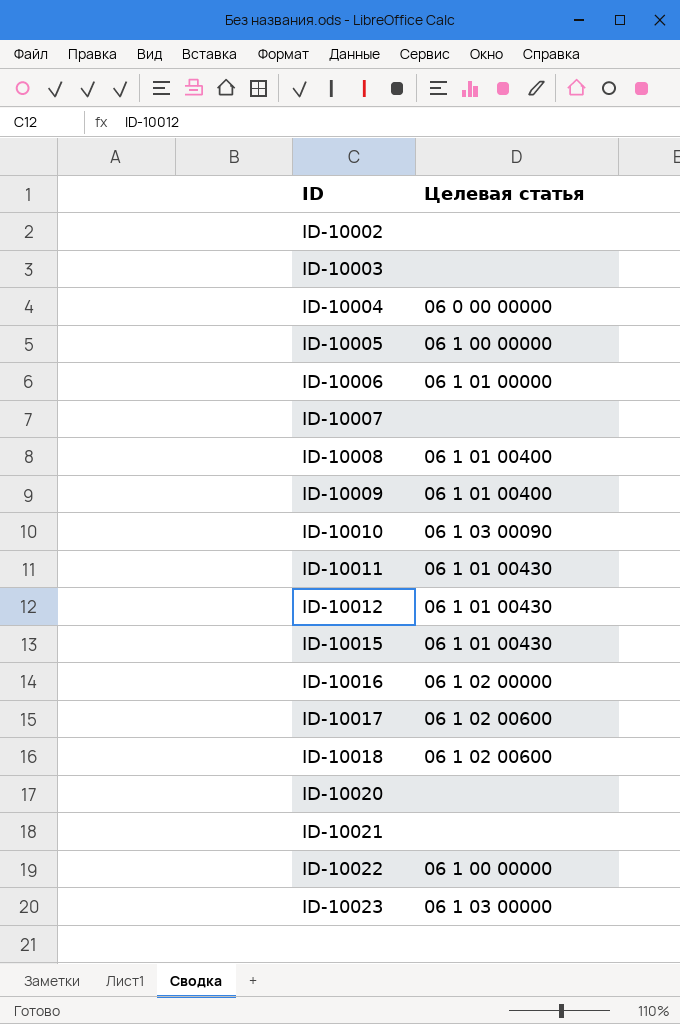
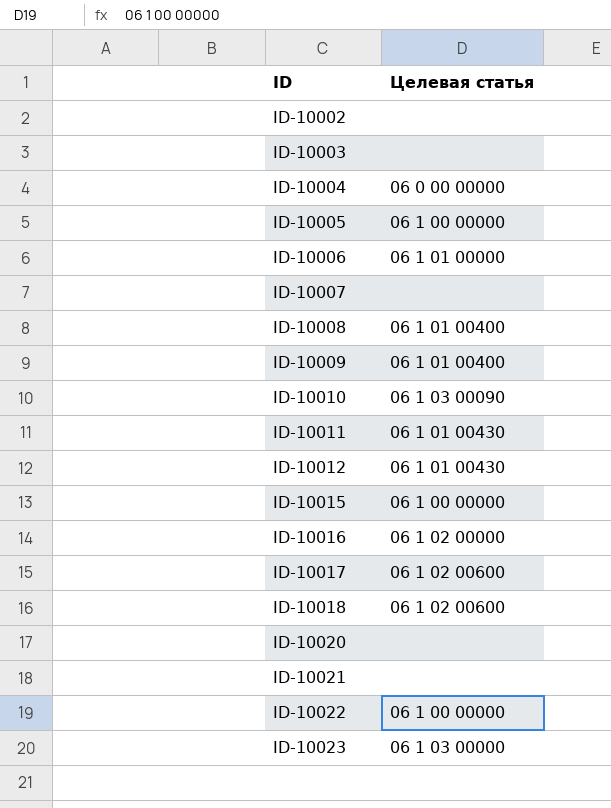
ID-10015 | Целевая статья: 06 1 01 00430 -> 06 1 00 00000

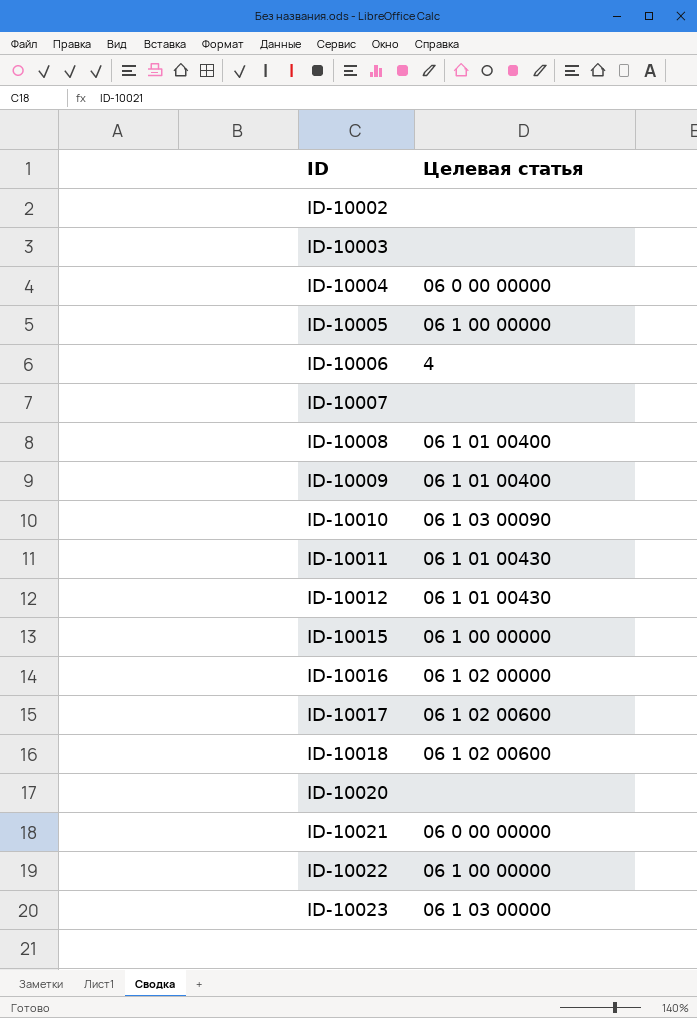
ID-10006 | Целевая статья: 06 1 01 00000 -> 4
ID-10021 | Целевая статья: none -> 06 0 00 00000

